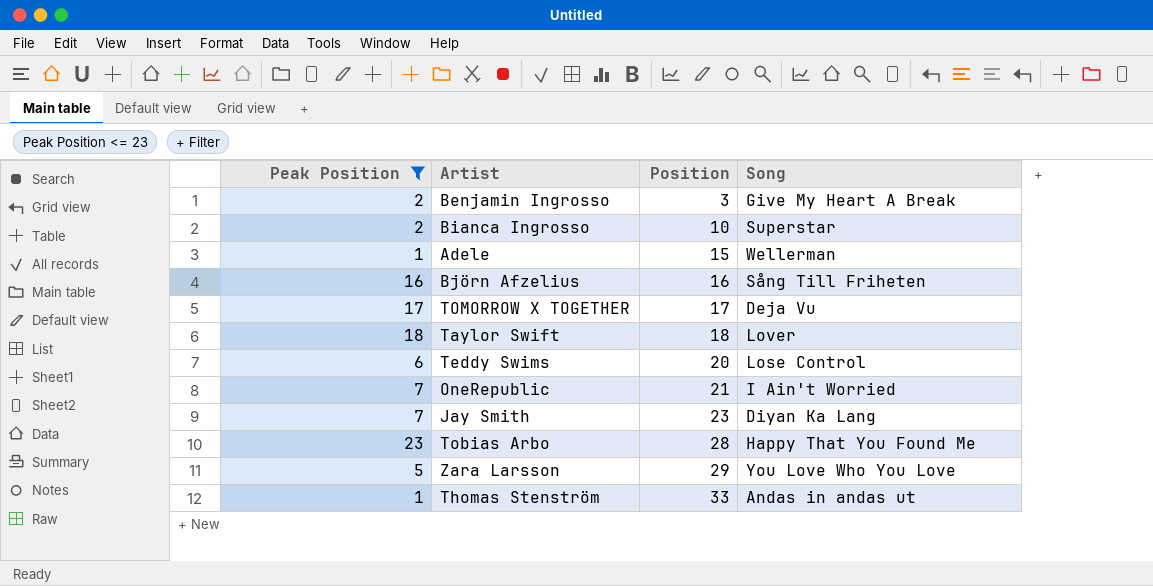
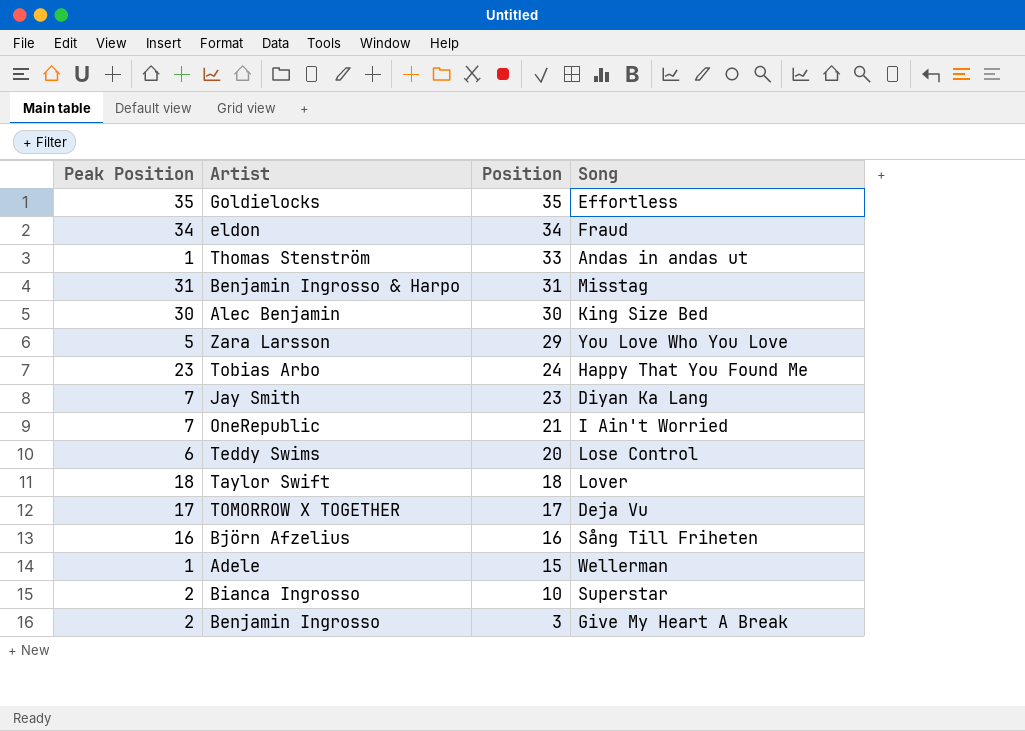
filter: Peak Position <= 23 -> none
row order: Position ascending -> Position descending
Tobias Arbo | Position: 28 -> 24

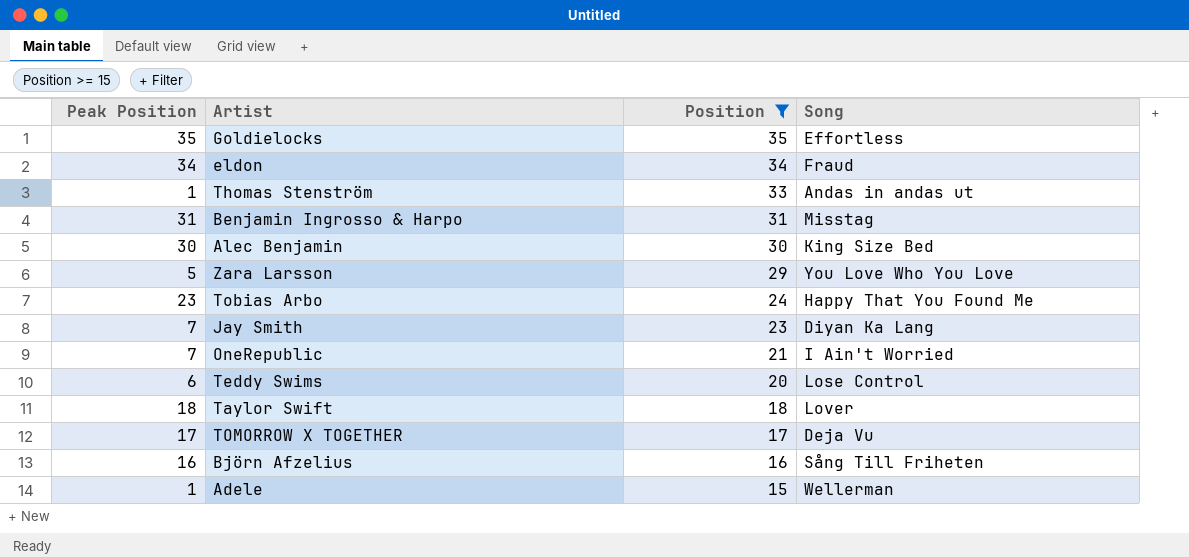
filter: none -> Position >= 15

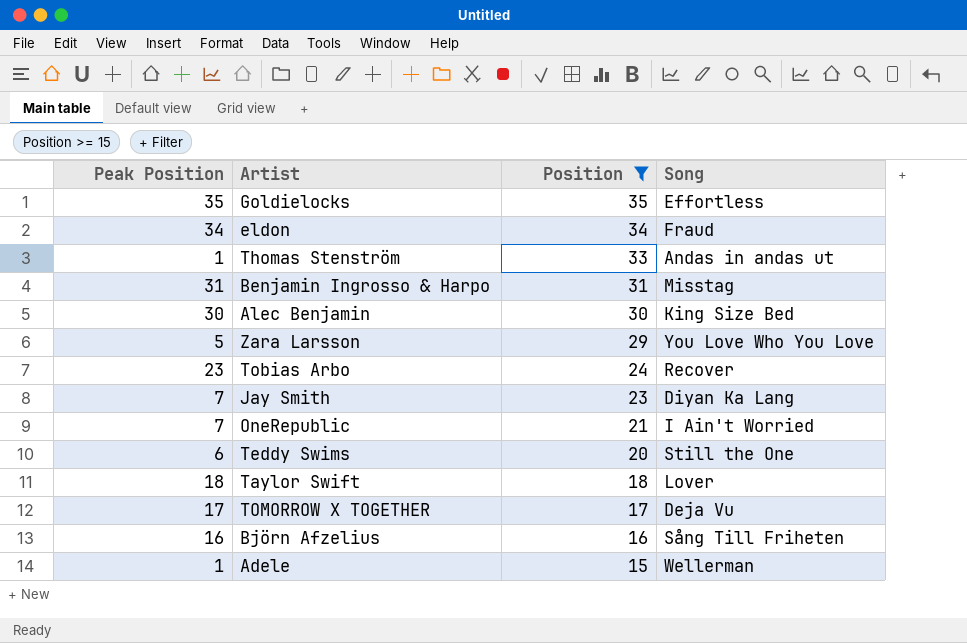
Tobias Arbo | Song: Happy That You Found Me -> Recover
Teddy Swims | Song: Lose Control -> Still the One

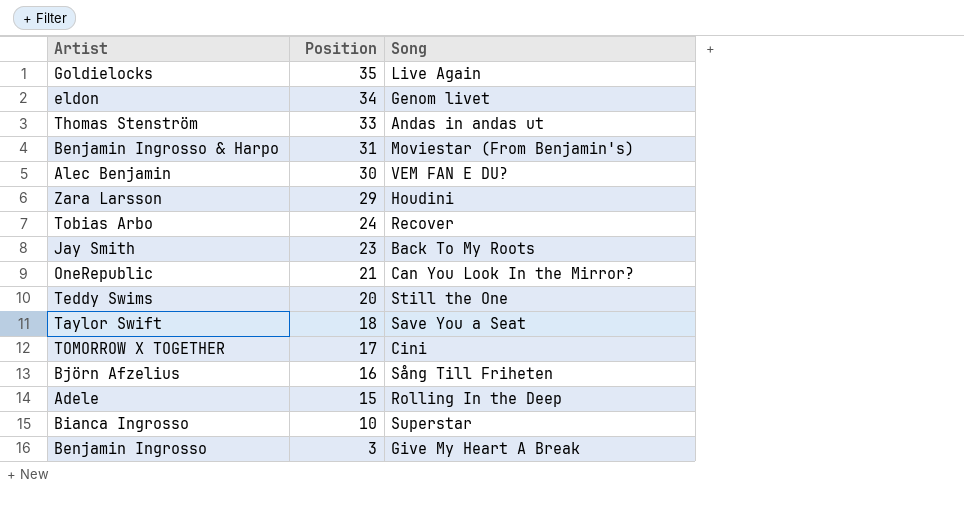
filter: Position >= 15 -> none
column Peak Position | position: 1 -> none
Goldielocks | Song: Effortless -> Live Again
eldon | Song: Fraud -> Genom livet
Benjamin Ingrosso & Harpo | Song: Misstag -> Moviestar (From Benjamin's)
Alec Benjamin | Song: King Size Bed -> VEM FAN E DU?
Zara Larsson | Song: You Love Who You Love -> Houdini
Jay Smith | Song: Diyan Ka Lang -> Back To My Roots
OneRepublic | Song: I Ain't Worried -> Can You Look In the Mirror?
Taylor Swift | Song: Lover -> Save You a Seat
TOMORROW X TOGETHER | Song: Deja Vu -> Cini
Adele | Song: Wellerman -> Rolling In the Deep

